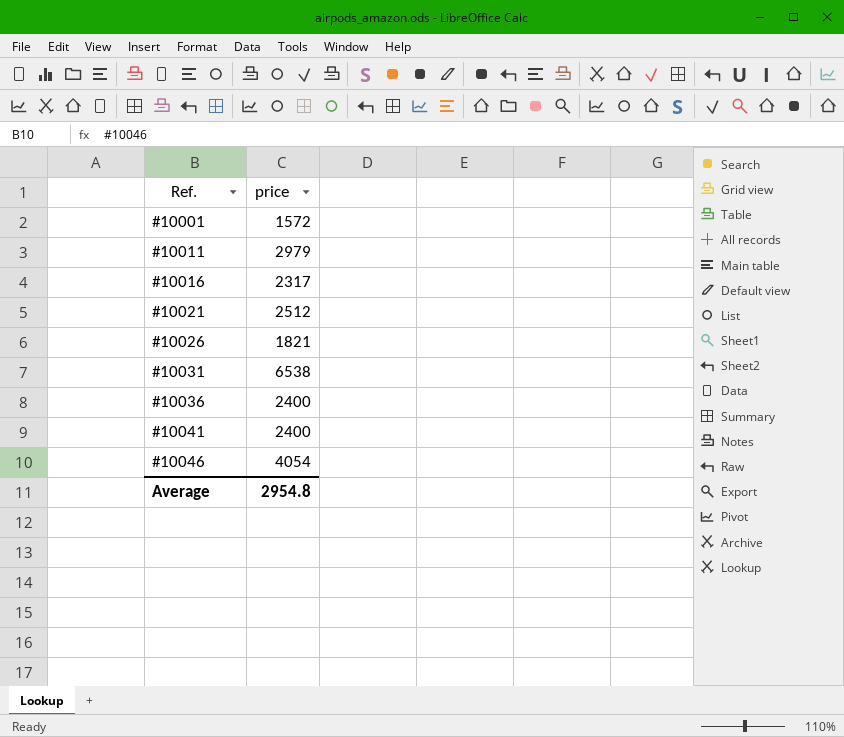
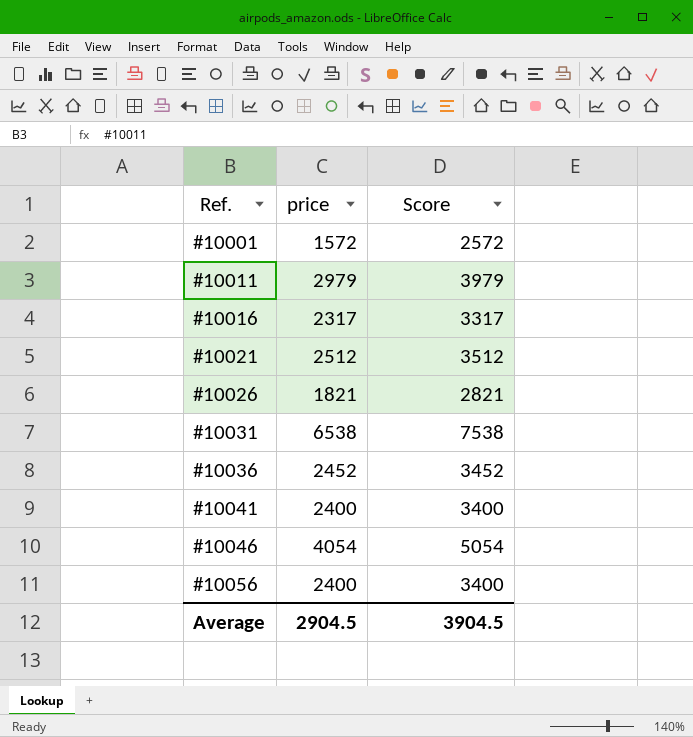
column Score | formula: none -> [price] + 1000
#10036 | price: 2400 -> 2452
row #10056: none -> 2400 | 3400
Average | price: 2954.8 -> 2904.5

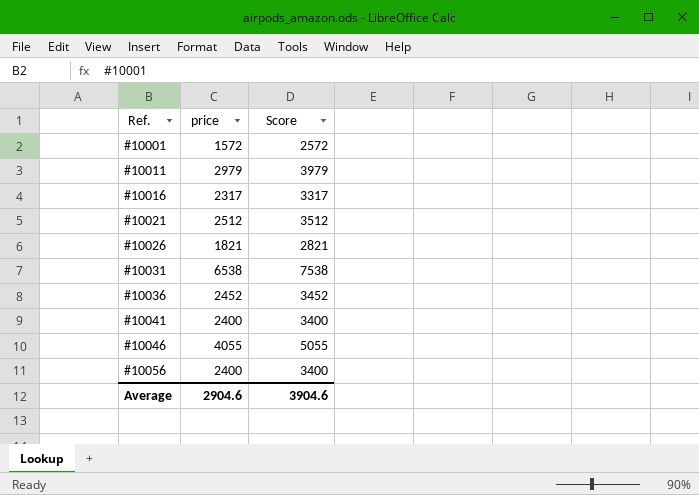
#10046 | price: 4054 -> 4055
#10046 | Score: 5054 -> 5055
Average | price: 2904.5 -> 2904.6
Average | Score: 3904.5 -> 3904.6

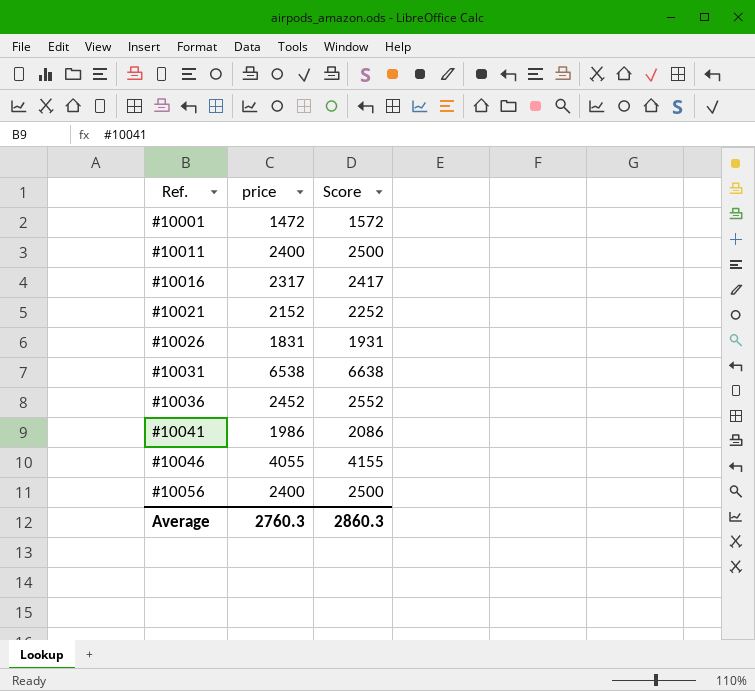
column Score | formula: [price] + 1000 -> [price] + 100
#10001 | price: 1572 -> 1472
#10011 | price: 2979 -> 2400
#10021 | price: 2512 -> 2152
#10026 | price: 1821 -> 1831
#10041 | price: 2400 -> 1986
Average | price: 2904.6 -> 2760.3
Average | Score: 3904.6 -> 2860.3

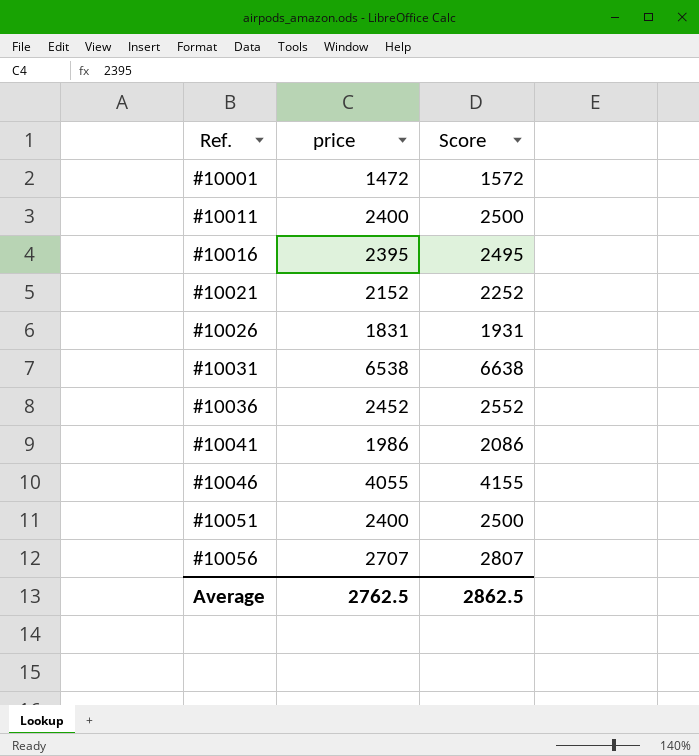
#10016 | price: 2317 -> 2395
#10016 | Score: 2417 -> 2495
row #10051: none -> 2400 | 2500
#10056 | price: 2400 -> 2707
#10056 | Score: 2500 -> 2807
Average | price: 2760.3 -> 2762.5
Average | Score: 2860.3 -> 2862.5

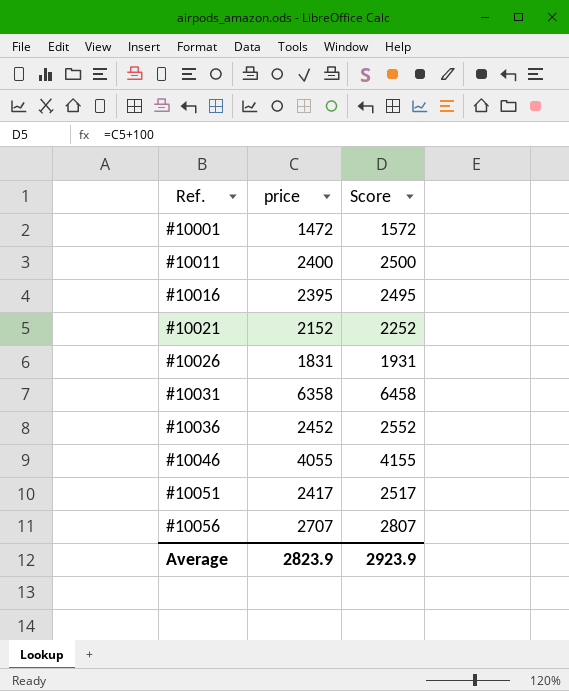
row #10041: 1986 | 2086 -> none
#10031 | price: 6538 -> 6358
#10031 | Score: 6638 -> 6458
#10051 | price: 2400 -> 2417
#10051 | Score: 2500 -> 2517
Average | price: 2762.5 -> 2823.9
Average | Score: 2862.5 -> 2923.9

